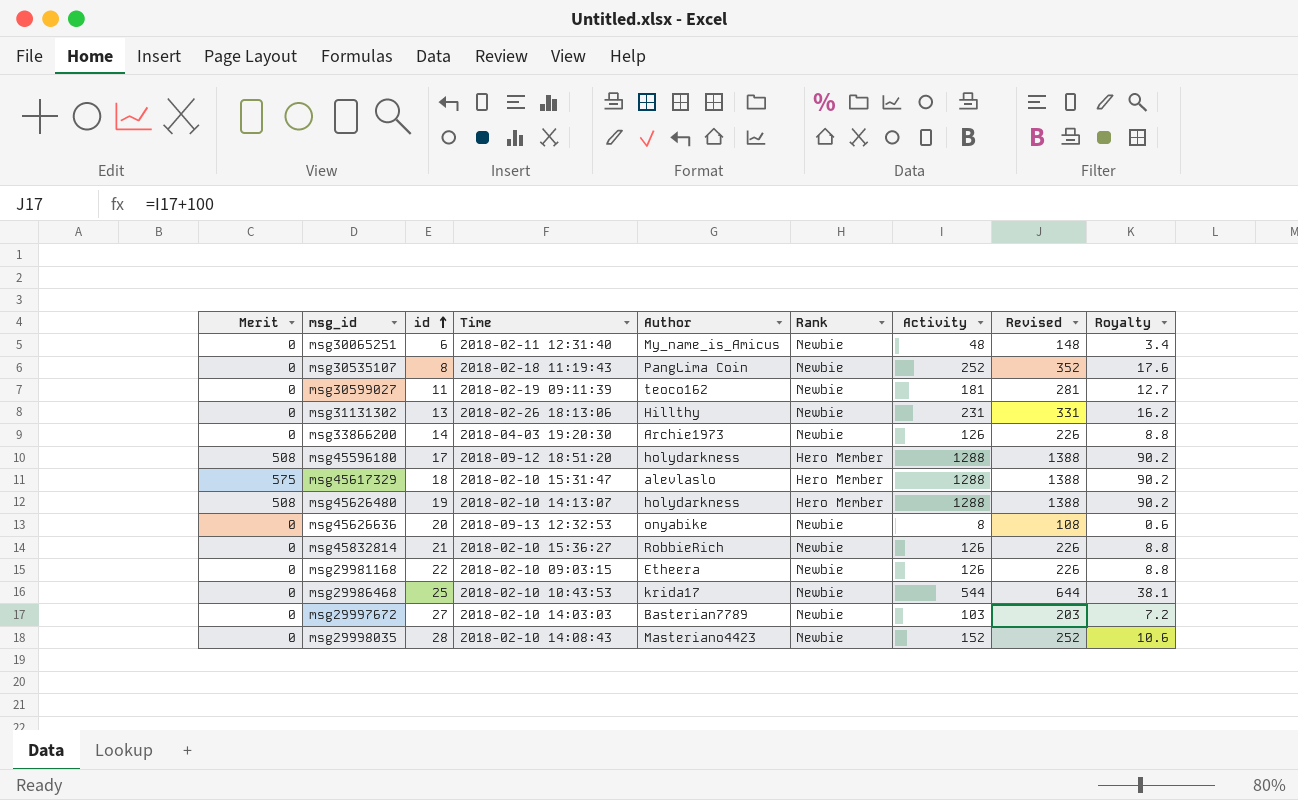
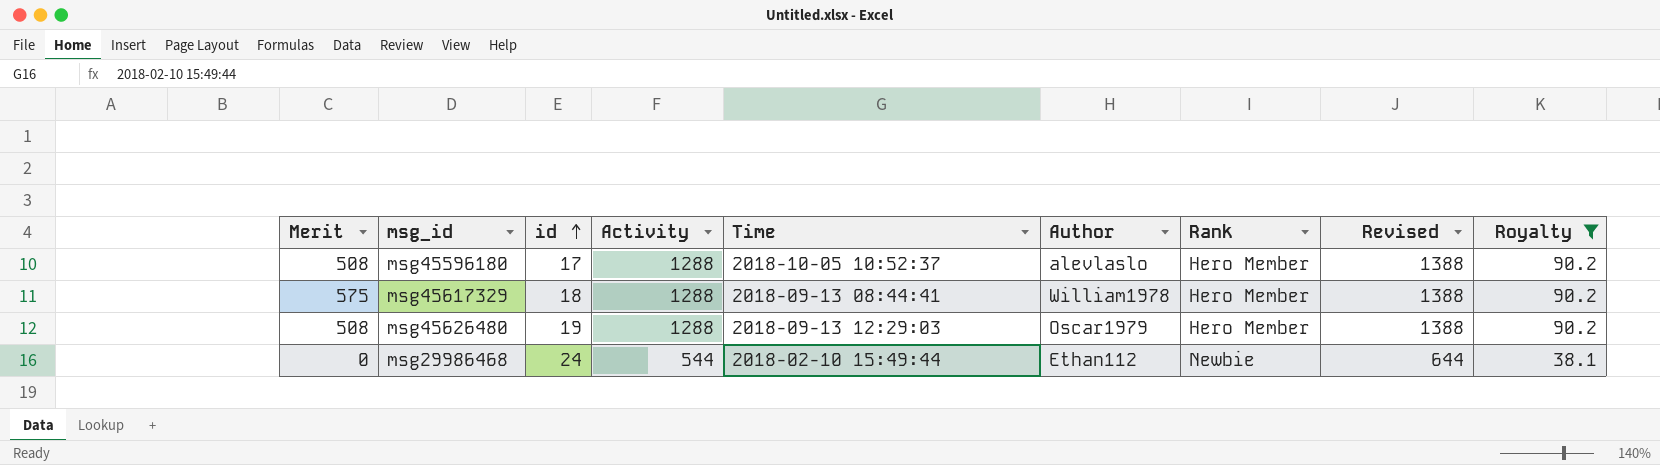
filter: none -> Royalty >= 38.1
column Activity | position: 7 -> 4
msg45596180 | Time: 2018-09-12 18:51:20 -> 2018-10-05 10:52:37
msg45596180 | Author: holydarkness -> alevlaslo
msg45617329 | Time: 2018-02-10 15:31:47 -> 2018-09-13 08:44:41
msg45617329 | Author: alevlaslo -> William1978
msg45626480 | Time: 2018-02-10 14:13:07 -> 2018-09-13 12:29:03
msg45626480 | Author: holydarkness -> Oscar1979
msg29986468 | id: 25 -> 24
msg29986468 | Time: 2018-02-10 10:43:53 -> 2018-02-10 15:49:44
msg29986468 | Author: krida17 -> Ethan112

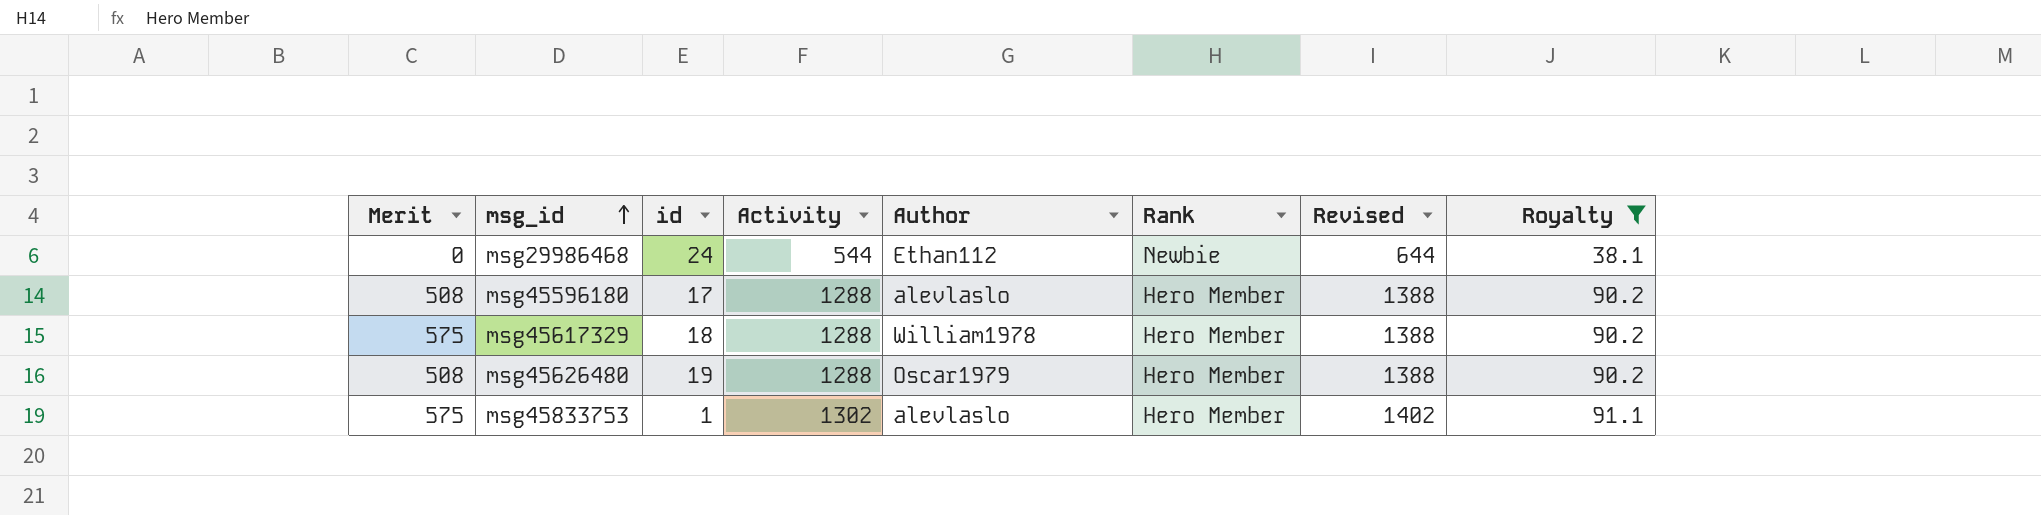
row order: id ascending -> msg_id ascending
column Time | position: 5 -> none
row msg45833753: none -> 575 | 1 | 1302 | alevlaslo | Hero Member | 1402 | 91.1

